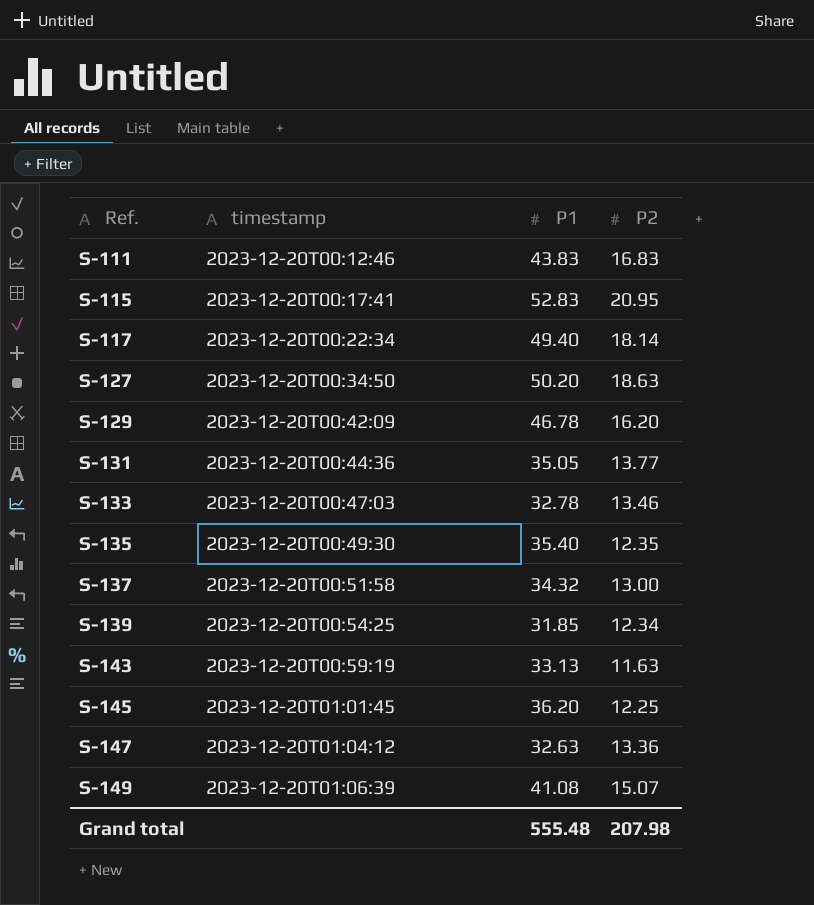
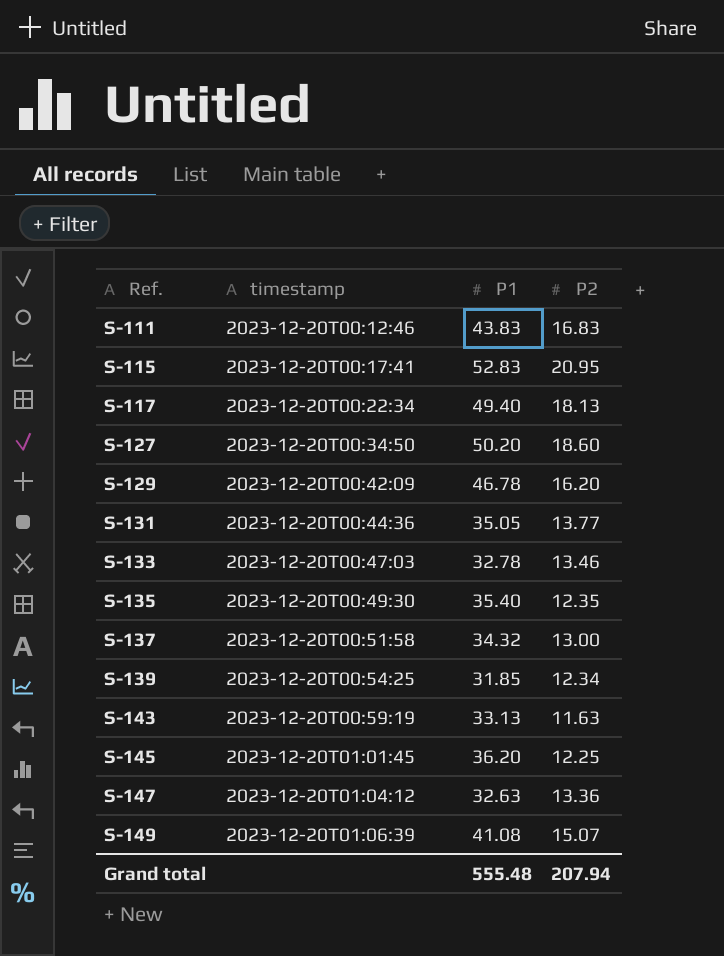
S-117 | P2: 18.14 -> 18.13
S-127 | P2: 18.63 -> 18.60
Grand total | P2: 207.98 -> 207.94

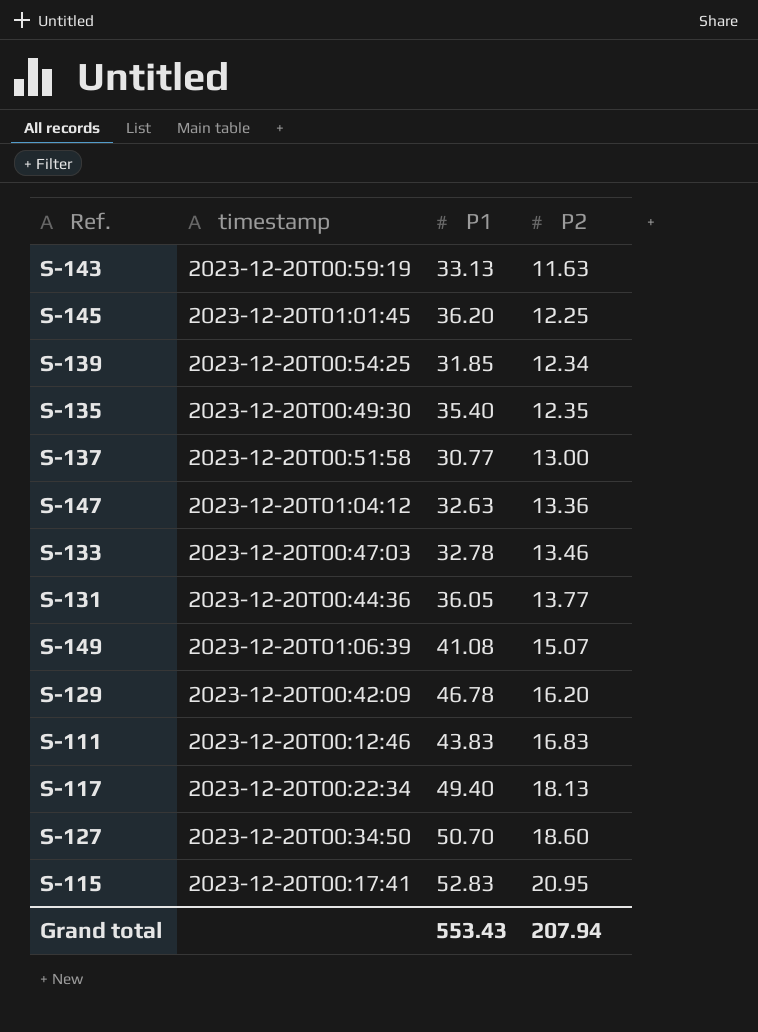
row order: Ref. ascending -> P2 ascending
S-137 | P1: 34.32 -> 30.77
S-131 | P1: 35.05 -> 36.05
S-127 | P1: 50.20 -> 50.70
Grand total | P1: 555.48 -> 553.43

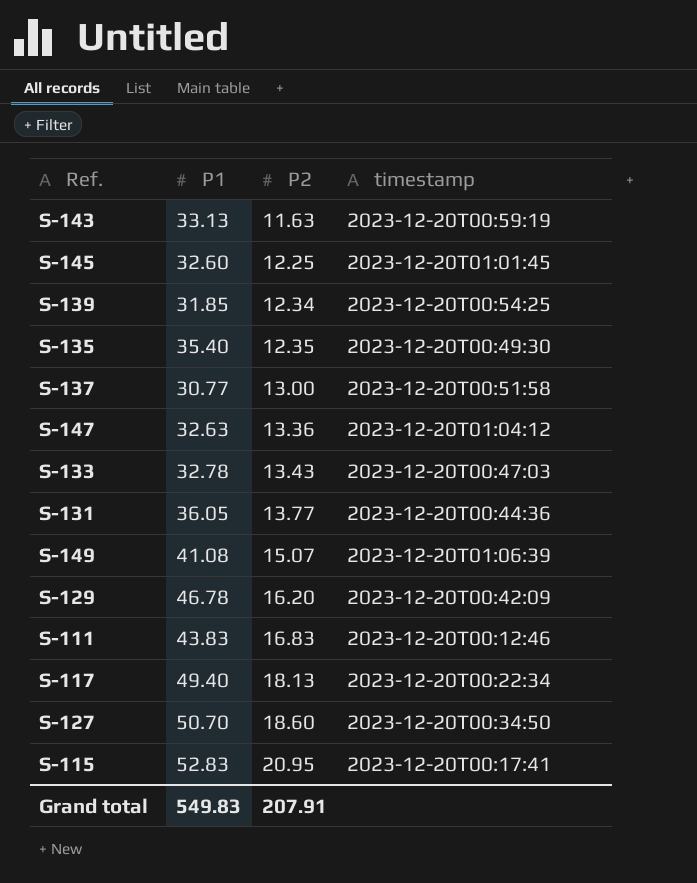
column timestamp | position: 2 -> 4
S-145 | P1: 36.20 -> 32.60
S-133 | P2: 13.46 -> 13.43
Grand total | P1: 553.43 -> 549.83
Grand total | P2: 207.94 -> 207.91

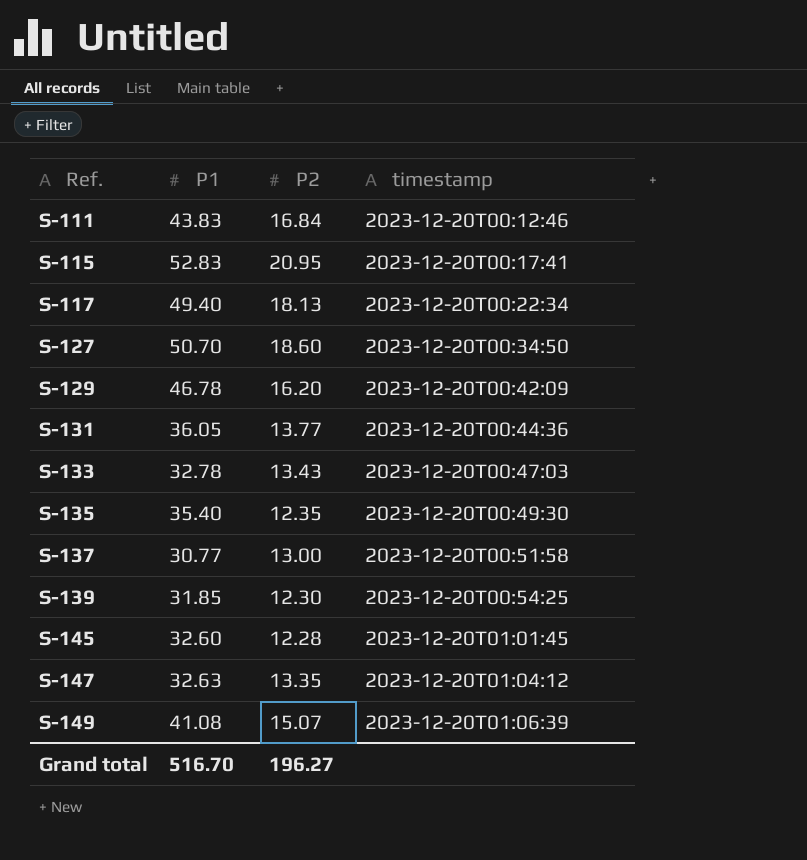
row order: P2 ascending -> Ref. ascending
row S-143: 33.13 | 11.63 | 2023-12-20T00:59:19 -> none
S-111 | P2: 16.83 -> 16.84
S-139 | P2: 12.34 -> 12.30
S-145 | P2: 12.25 -> 12.28
S-147 | P2: 13.36 -> 13.35
Grand total | P1: 549.83 -> 516.70
Grand total | P2: 207.91 -> 196.27

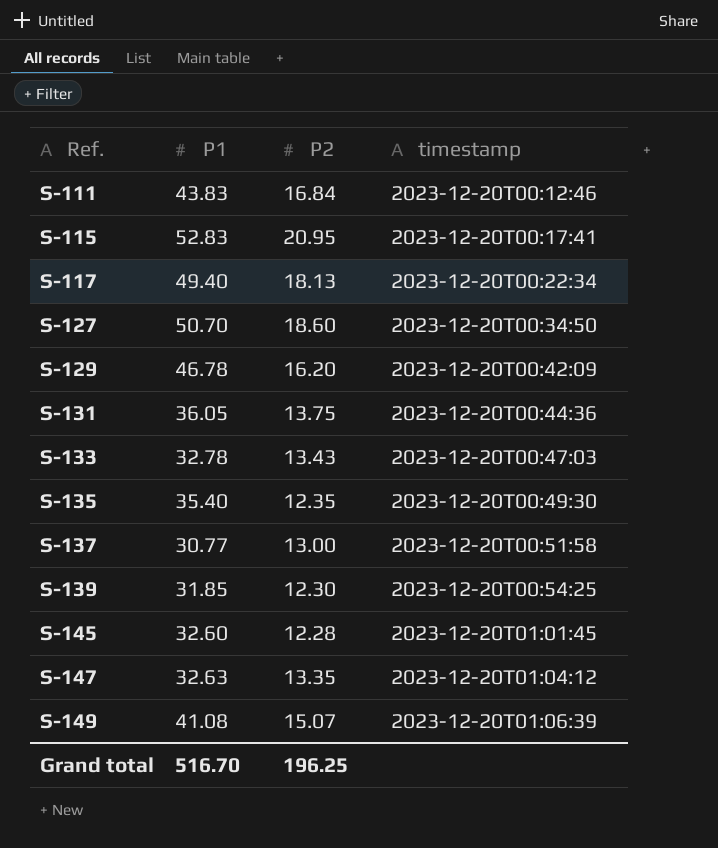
S-131 | P2: 13.77 -> 13.75
Grand total | P2: 196.27 -> 196.25

